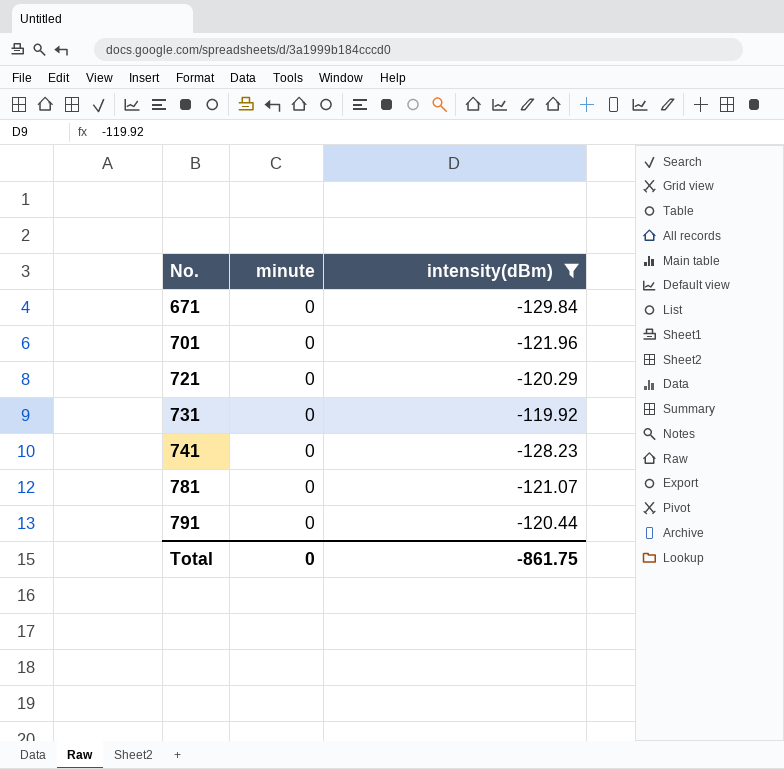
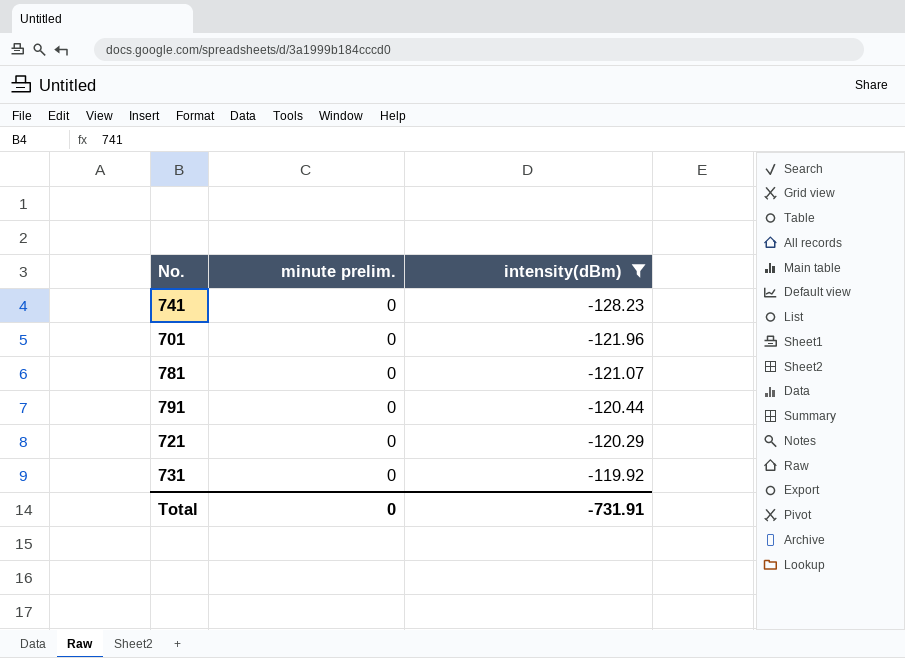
row order: No. ascending -> intensity(dBm) ascending
column name: minute -> minute prelim.
row 671: 0 | -129.84 -> none
Total | intensity(dBm): -861.75 -> -731.91

